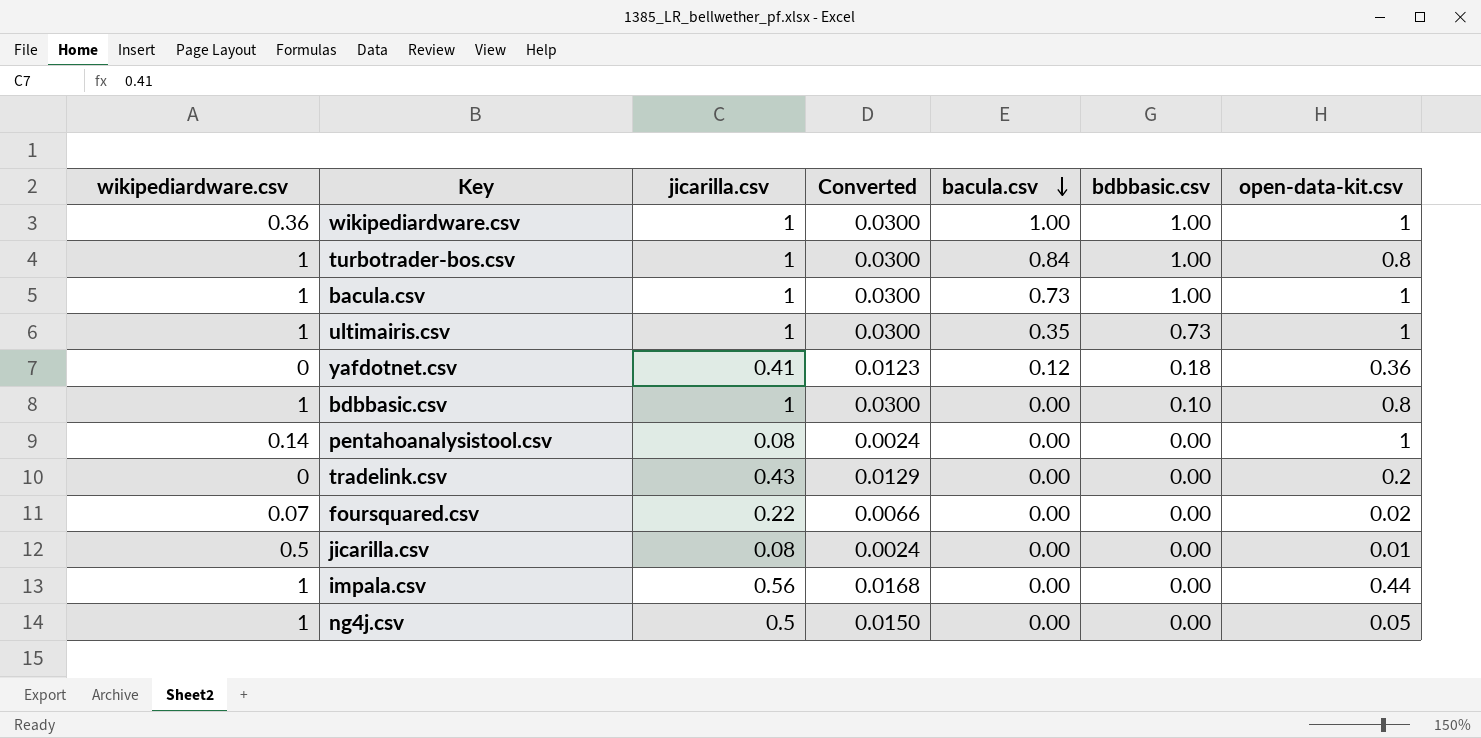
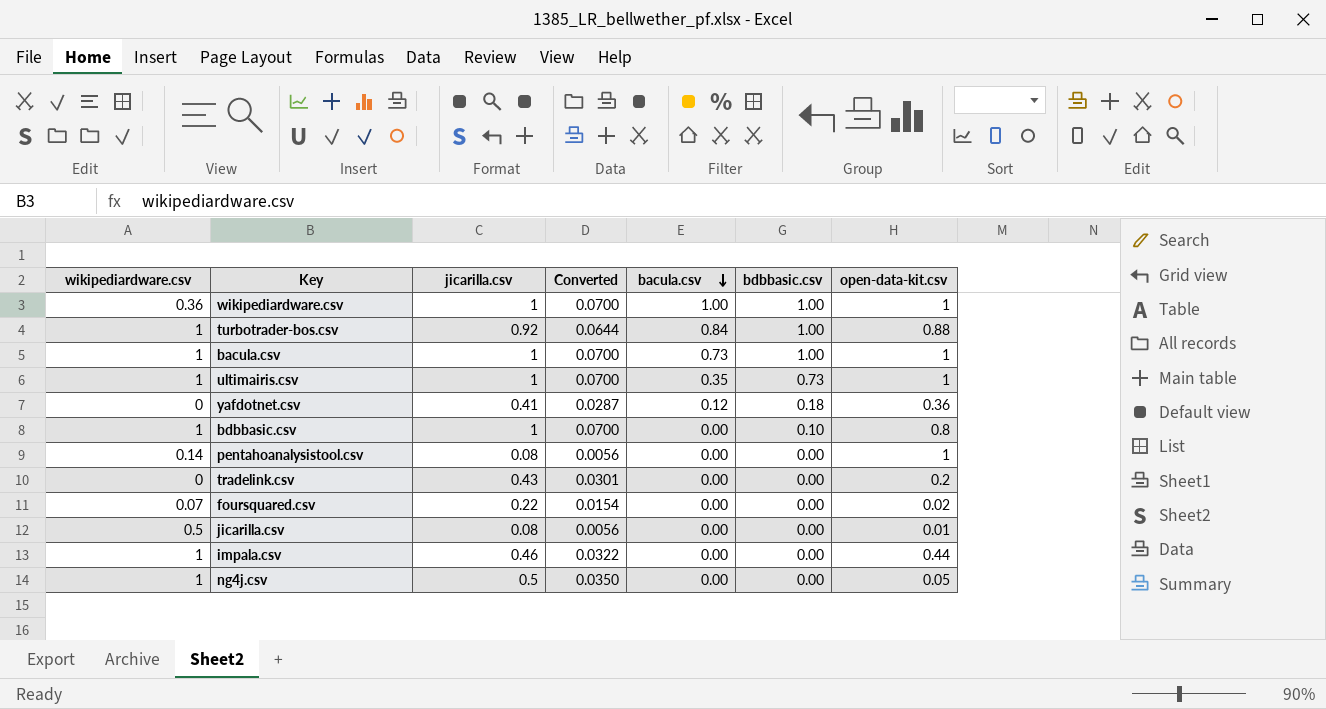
column Converted | formula: [jicarilla.csv] * 0.03 -> [jicarilla.csv] * 0.07
turbotrader-bos.csv | jicarilla.csv: 1 -> 0.92
turbotrader-bos.csv | open-data-kit.csv: 0.8 -> 0.88
impala.csv | jicarilla.csv: 0.56 -> 0.46

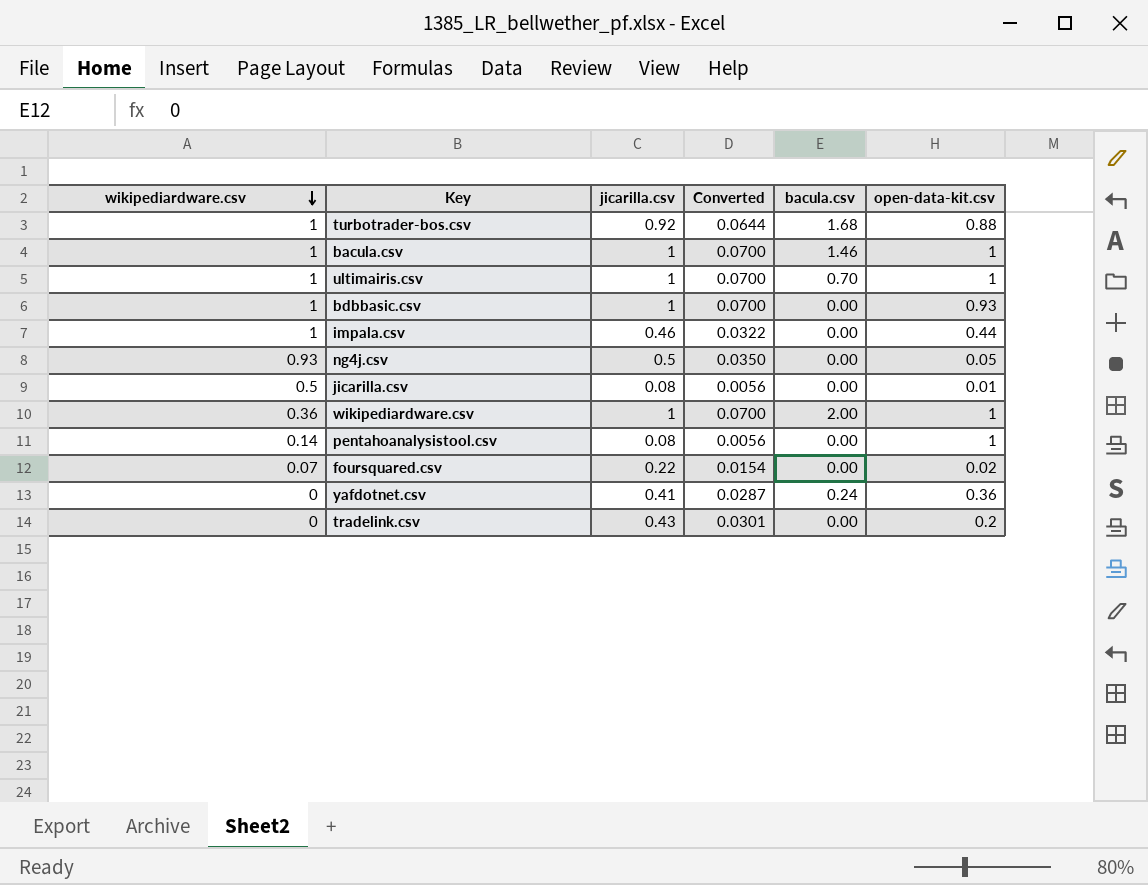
row order: bacula.csv descending -> wikipediardware.csv descending
column bdbbasic.csv | position: 6 -> none
turbotrader-bos.csv | bacula.csv: 0.84 -> 1.68
bacula.csv | bacula.csv: 0.73 -> 1.46
ultimairis.csv | bacula.csv: 0.35 -> 0.70
bdbbasic.csv | open-data-kit.csv: 0.8 -> 0.93
ng4j.csv | wikipediardware.csv: 1 -> 0.93
wikipediardware.csv | bacula.csv: 1.00 -> 2.00
yafdotnet.csv | bacula.csv: 0.12 -> 0.24

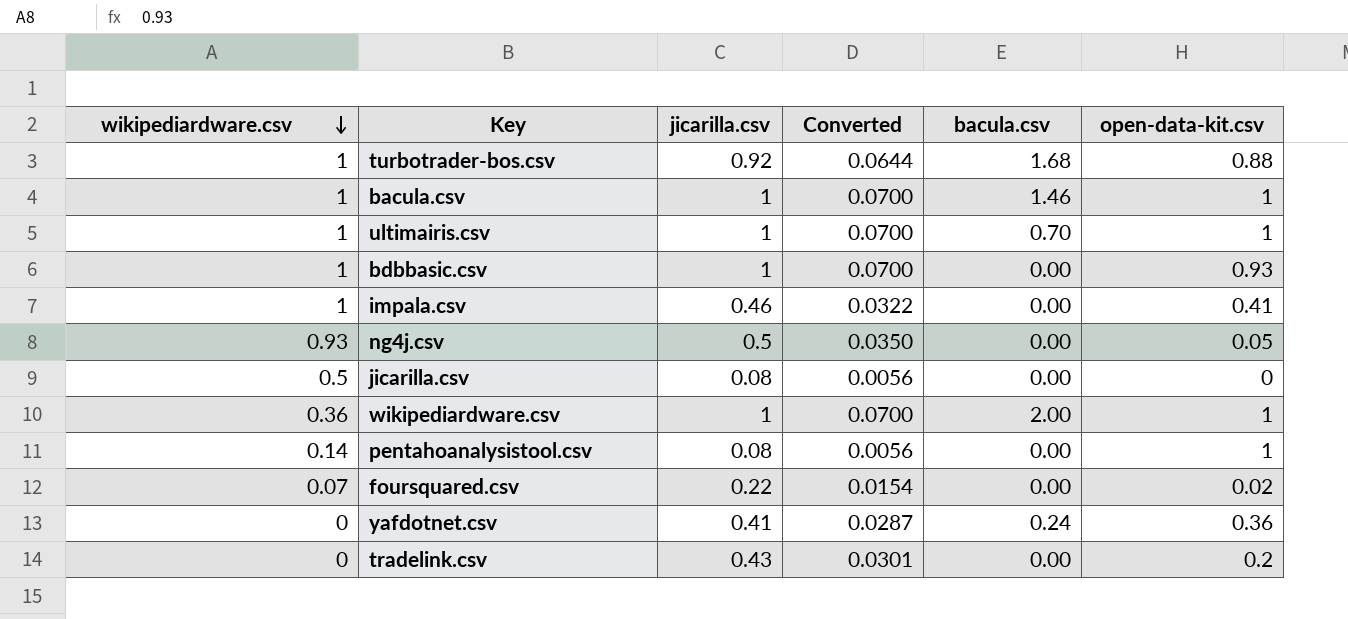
impala.csv | open-data-kit.csv: 0.44 -> 0.41
jicarilla.csv | open-data-kit.csv: 0.01 -> 0

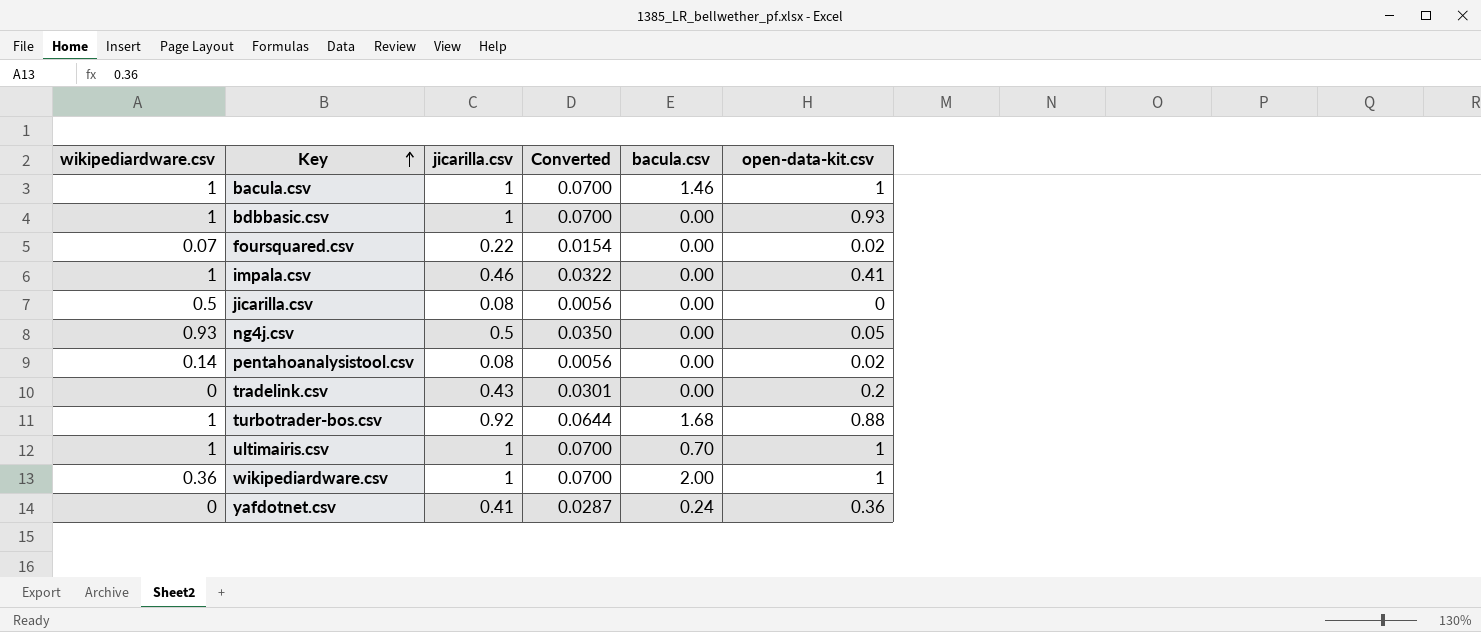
row order: wikipediardware.csv descending -> Key ascending
pentahoanalysistool.csv | open-data-kit.csv: 1 -> 0.02

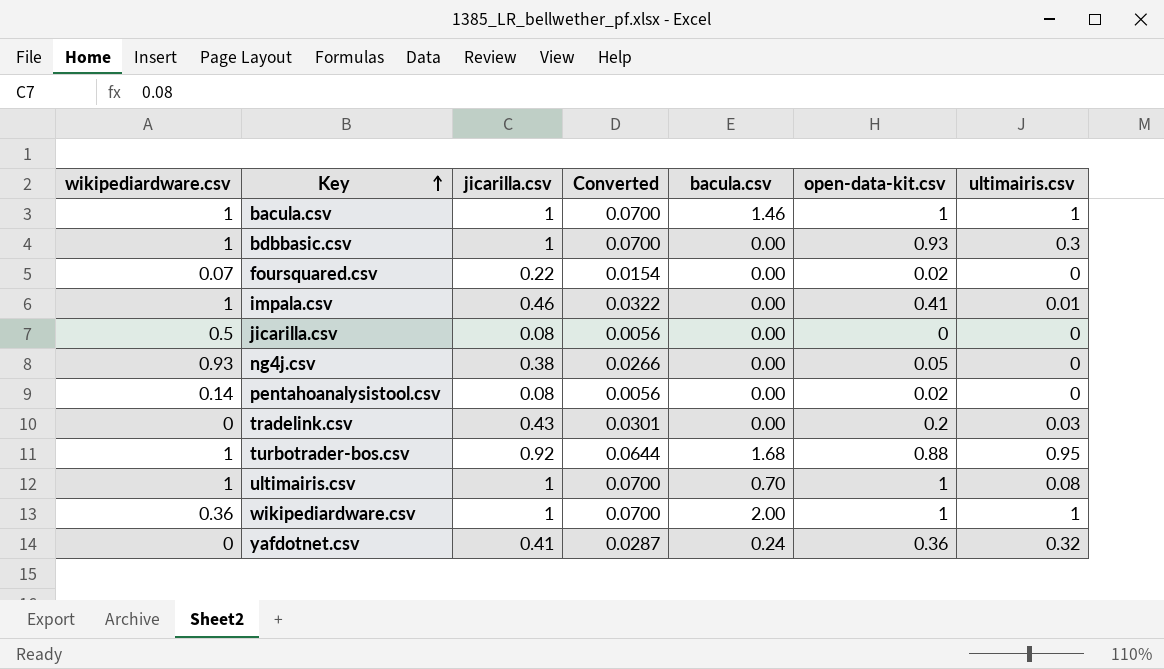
column ultimairis.csv | position: none -> 7
ng4j.csv | jicarilla.csv: 0.5 -> 0.38
ng4j.csv | Converted: 0.0350 -> 0.0266

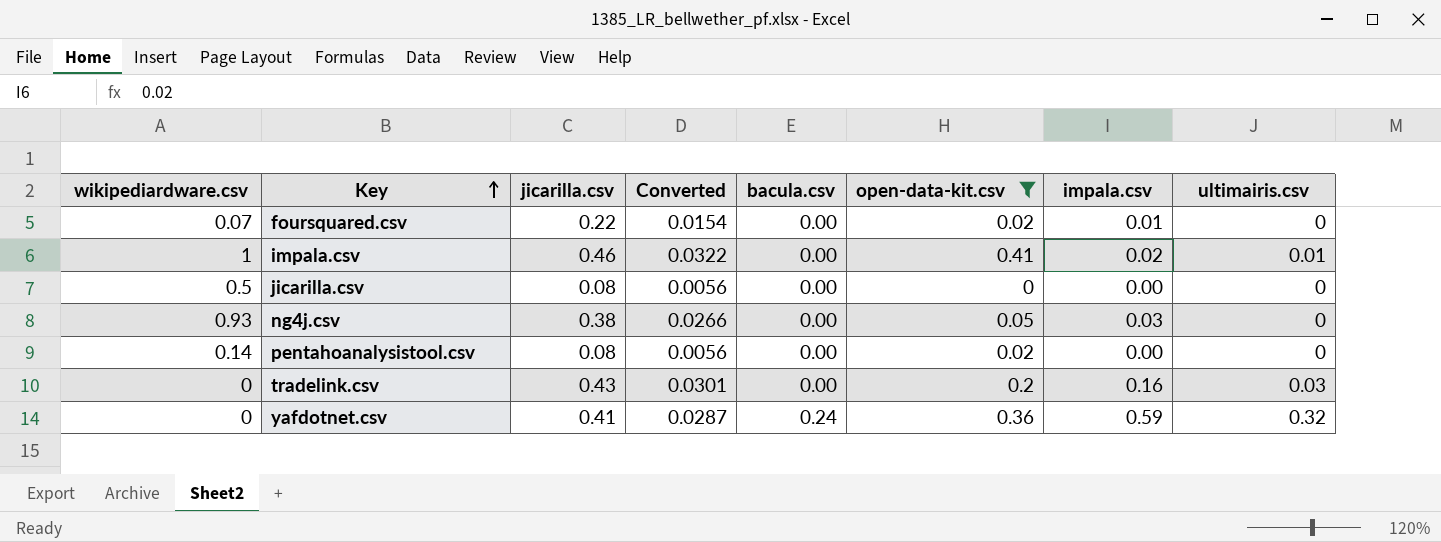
filter: none -> open-data-kit.csv <= 0.41
column impala.csv | position: none -> 7

